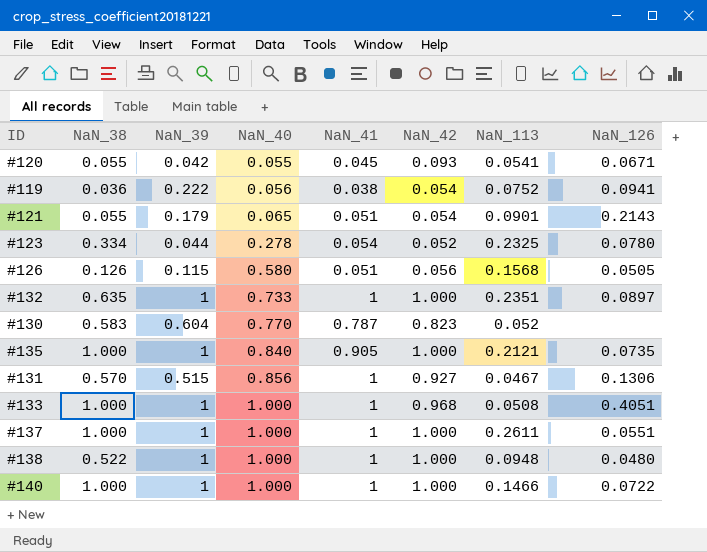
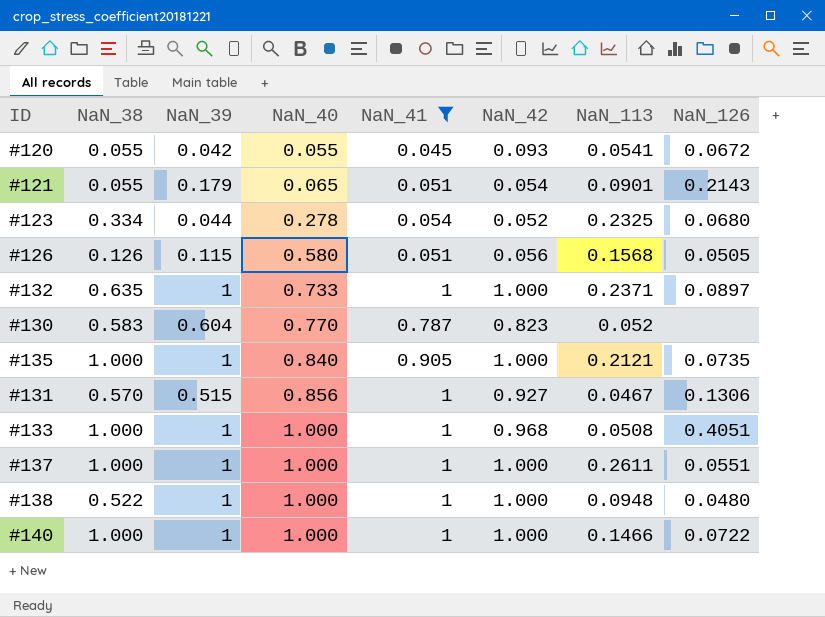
filter: none -> NaN_41 != 0.038
#120 | NaN_126: 0.0671 -> 0.0672
#123 | NaN_126: 0.0780 -> 0.0680
#132 | NaN_113: 0.2351 -> 0.2371

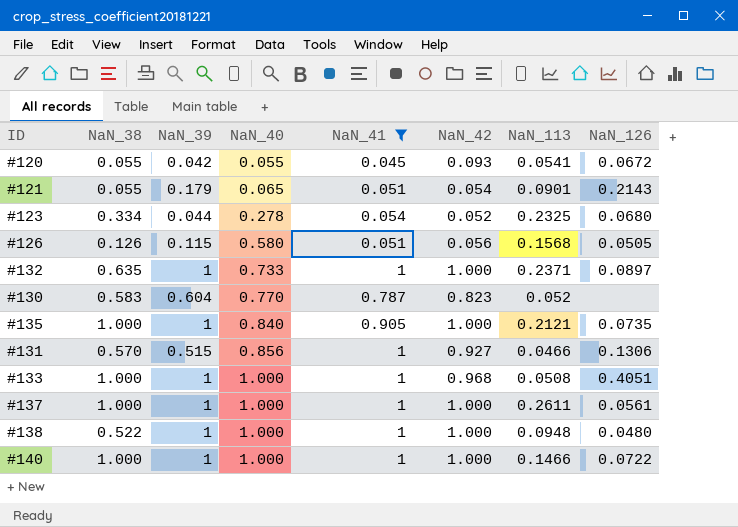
#131 | NaN_113: 0.0467 -> 0.0466
#137 | NaN_126: 0.0551 -> 0.0561

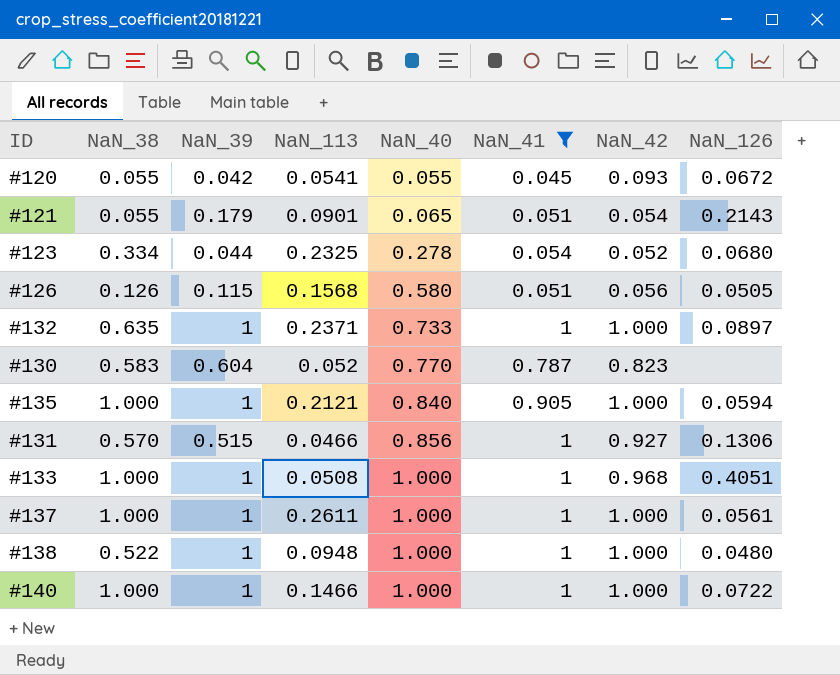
column NaN_113 | position: 7 -> 4
#135 | NaN_126: 0.0735 -> 0.0594

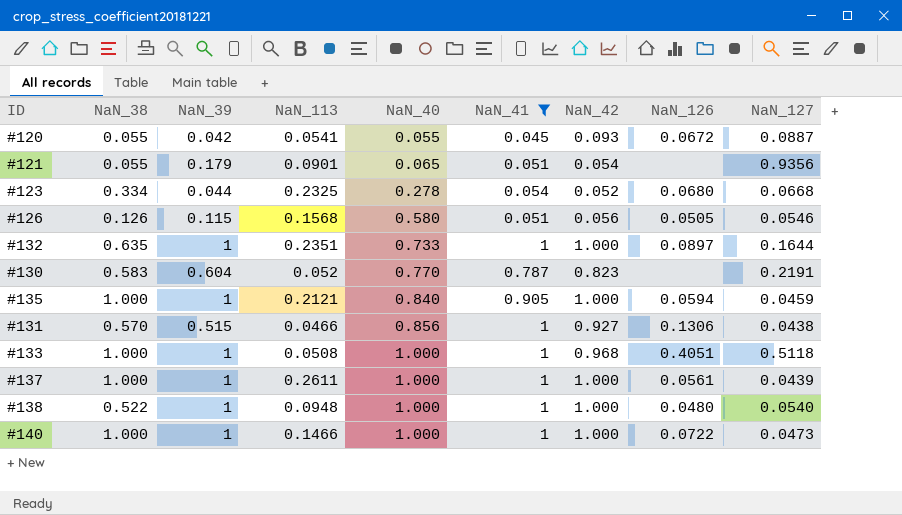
column NaN_127 | position: none -> 9
#121 | NaN_126: 0.2143 -> none
#132 | NaN_113: 0.2371 -> 0.2351

